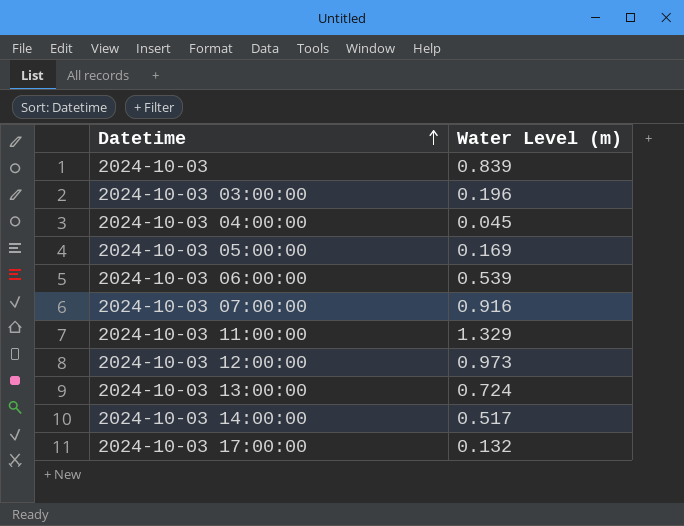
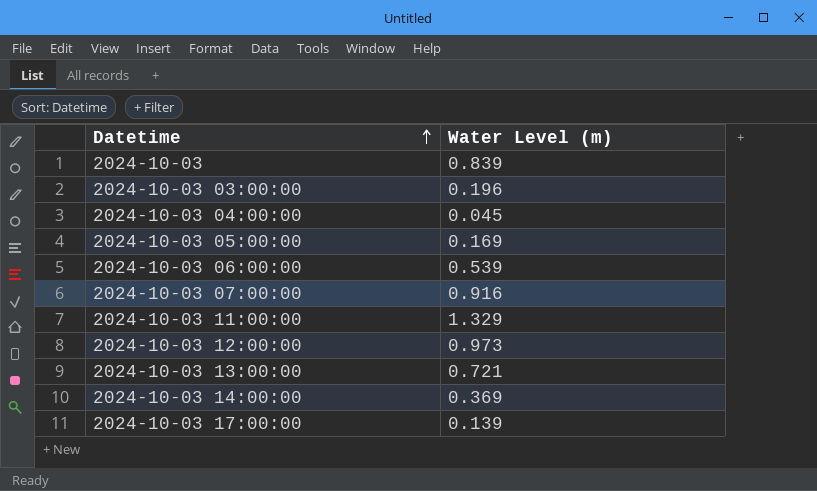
2024-10-03 13:00:00 | Water Level (m): 0.724 -> 0.721
2024-10-03 14:00:00 | Water Level (m): 0.517 -> 0.369
2024-10-03 17:00:00 | Water Level (m): 0.132 -> 0.139

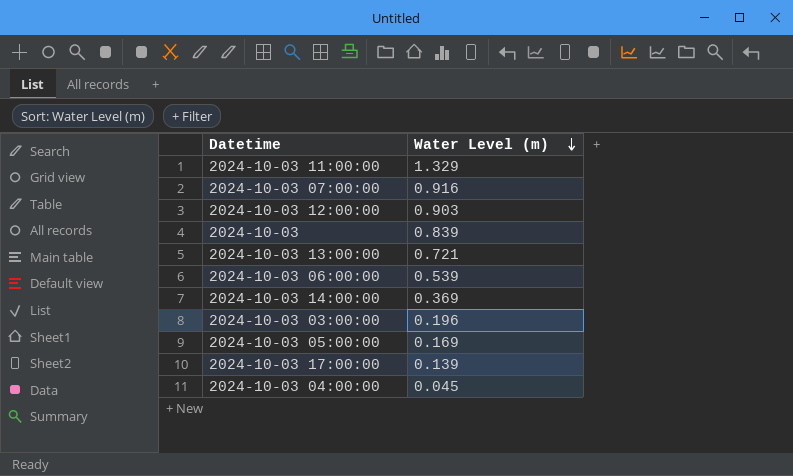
row order: Datetime ascending -> Water Level (m) descending
2024-10-03 12:00:00 | Water Level (m): 0.973 -> 0.903

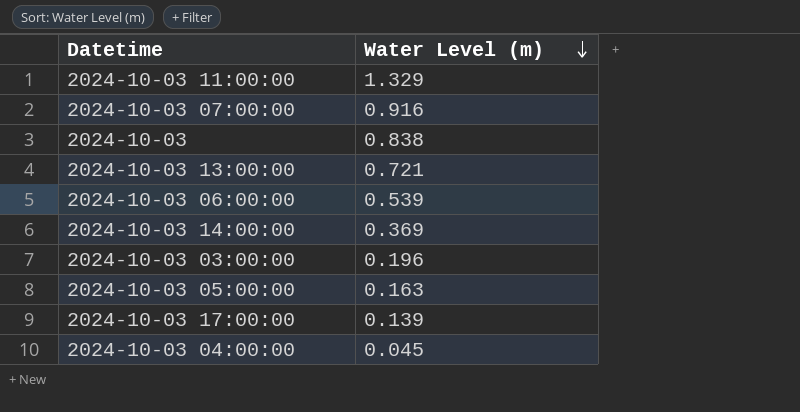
row 2024-10-03 12:00:00: 0.903 -> none
2024-10-03 | Water Level (m): 0.839 -> 0.838
2024-10-03 05:00:00 | Water Level (m): 0.169 -> 0.163

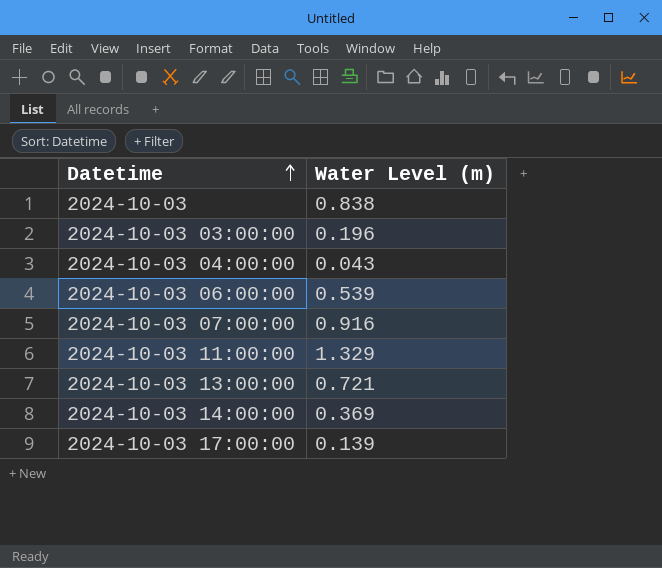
row order: Water Level (m) descending -> Datetime ascending
row 2024-10-03 05:00:00: 0.163 -> none
2024-10-03 04:00:00 | Water Level (m): 0.045 -> 0.043

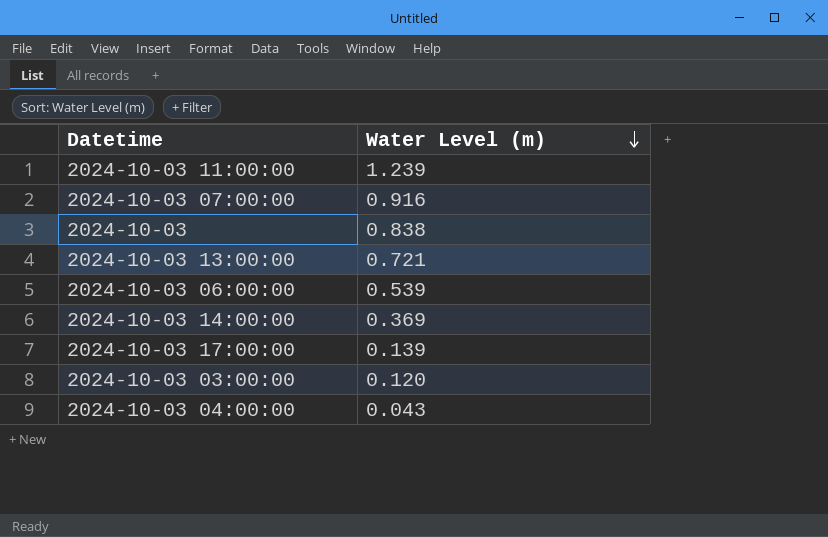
row order: Datetime ascending -> Water Level (m) descending
2024-10-03 11:00:00 | Water Level (m): 1.329 -> 1.239
2024-10-03 03:00:00 | Water Level (m): 0.196 -> 0.120

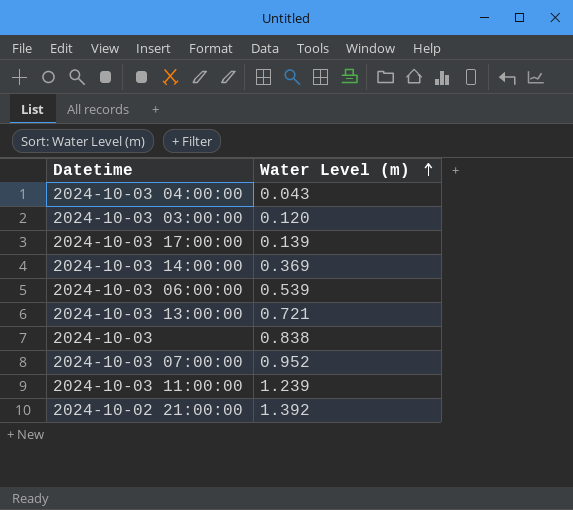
row order: Water Level (m) descending -> Water Level (m) ascending
2024-10-03 07:00:00 | Water Level (m): 0.916 -> 0.952
row 2024-10-02 21:00:00: none -> 1.392

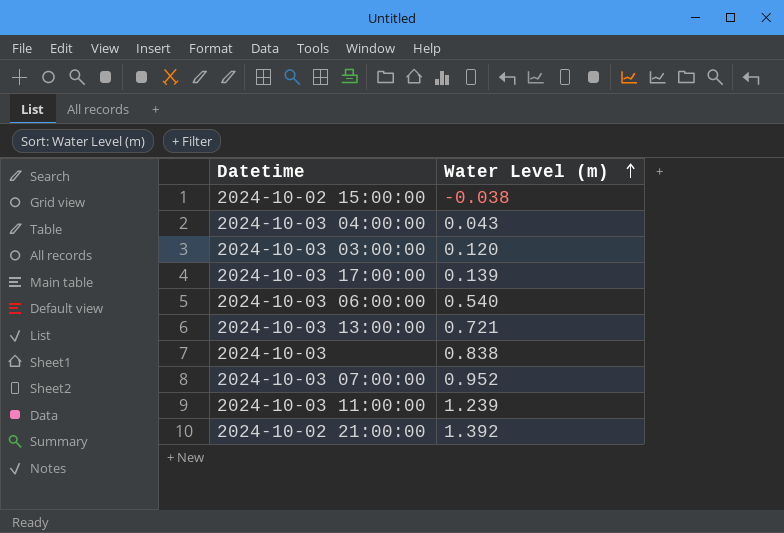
row 2024-10-03 14:00:00: 0.369 -> none
row 2024-10-02 15:00:00: none -> -0.038
2024-10-03 06:00:00 | Water Level (m): 0.539 -> 0.540

